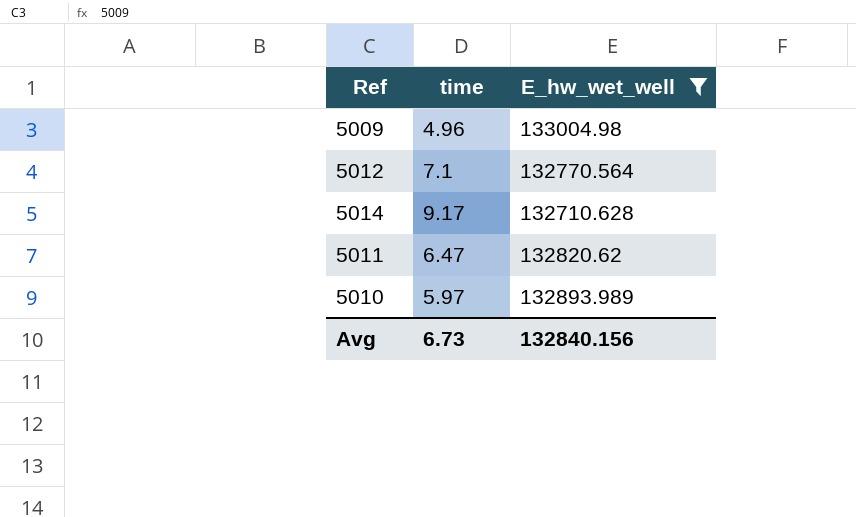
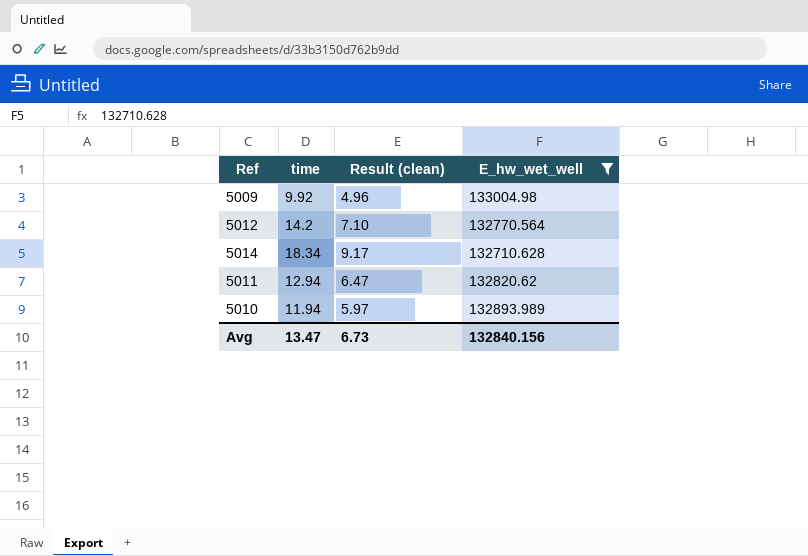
column Result (clean) | formula: none -> [time] * 0.5
5009 | time: 4.96 -> 9.92
5012 | time: 7.1 -> 14.2
5014 | time: 9.17 -> 18.34
5011 | time: 6.47 -> 12.94
5010 | time: 5.97 -> 11.94
Avg | time: 6.73 -> 13.47

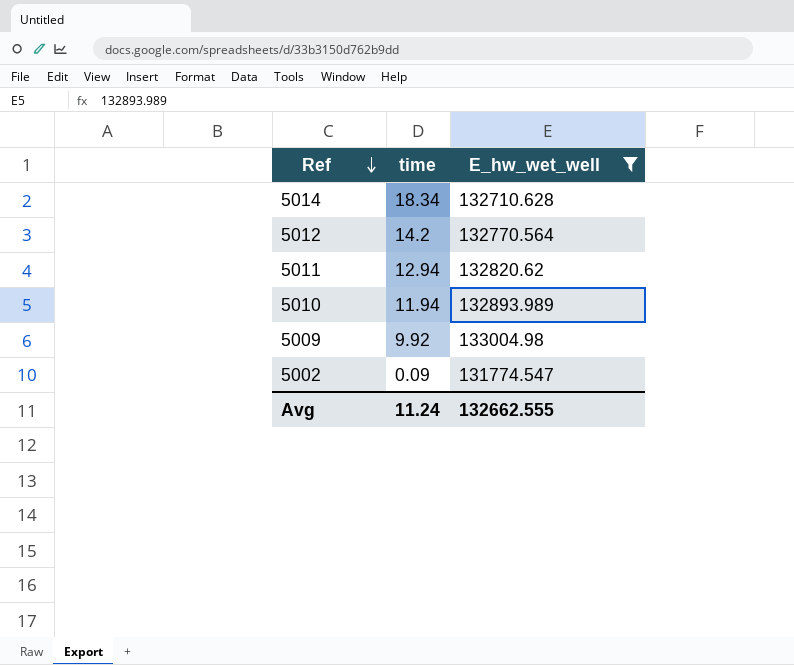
row order: none -> Ref descending
column Result (clean) | formula: [time] * 0.5 -> none
row 5002: none -> 0.09 | 131774.547
Avg | time: 13.47 -> 11.24
Avg | E_hw_wet_well: 132840.156 -> 132662.555

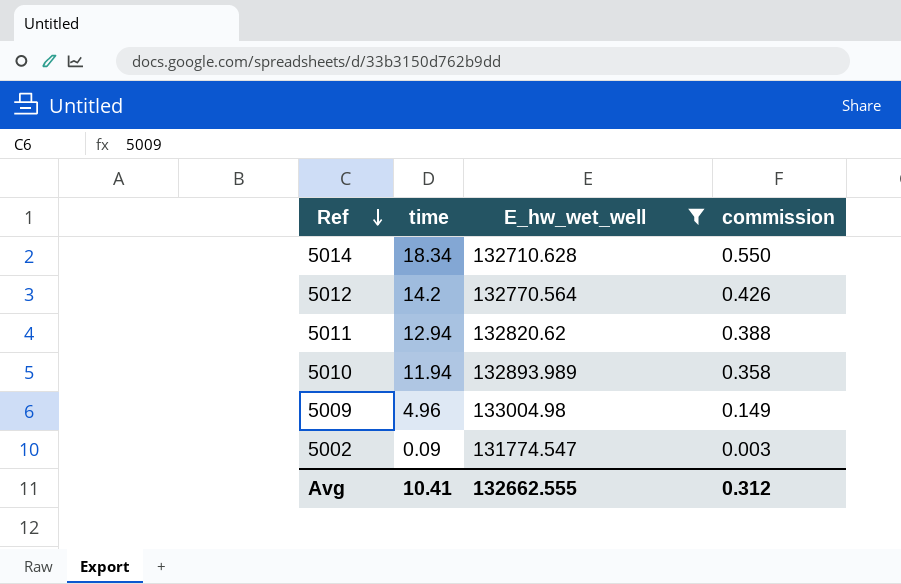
column commission | formula: none -> [time] * 0.03
5009 | time: 9.92 -> 4.96
Avg | time: 11.24 -> 10.41

